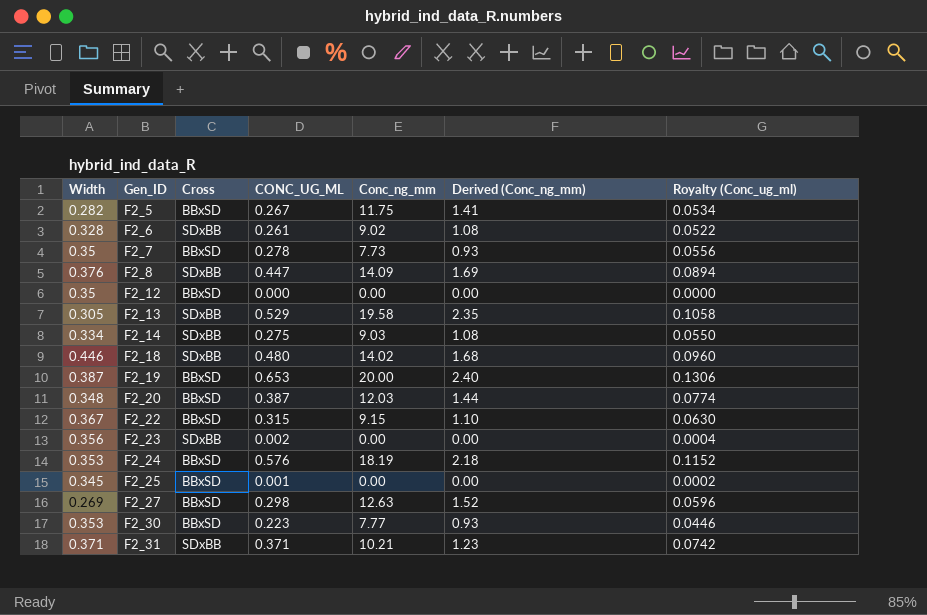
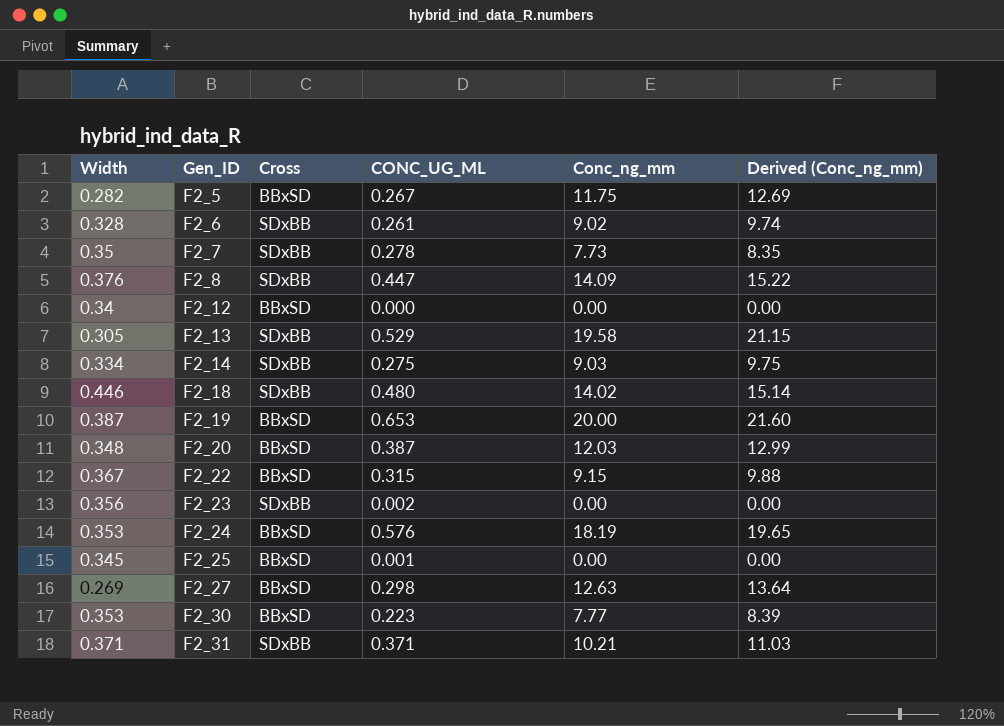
column Royalty (Conc_ug_ml) | formula: [CONC_UG_ML] * 0.2 -> none
column Derived (Conc_ng_mm) | formula: [Conc_ng_mm] * 0.12 -> [Conc_ng_mm] * 1.08
F2_7 | Cross: BBxSD -> SDxBB
F2_12 | Width: 0.35 -> 0.34

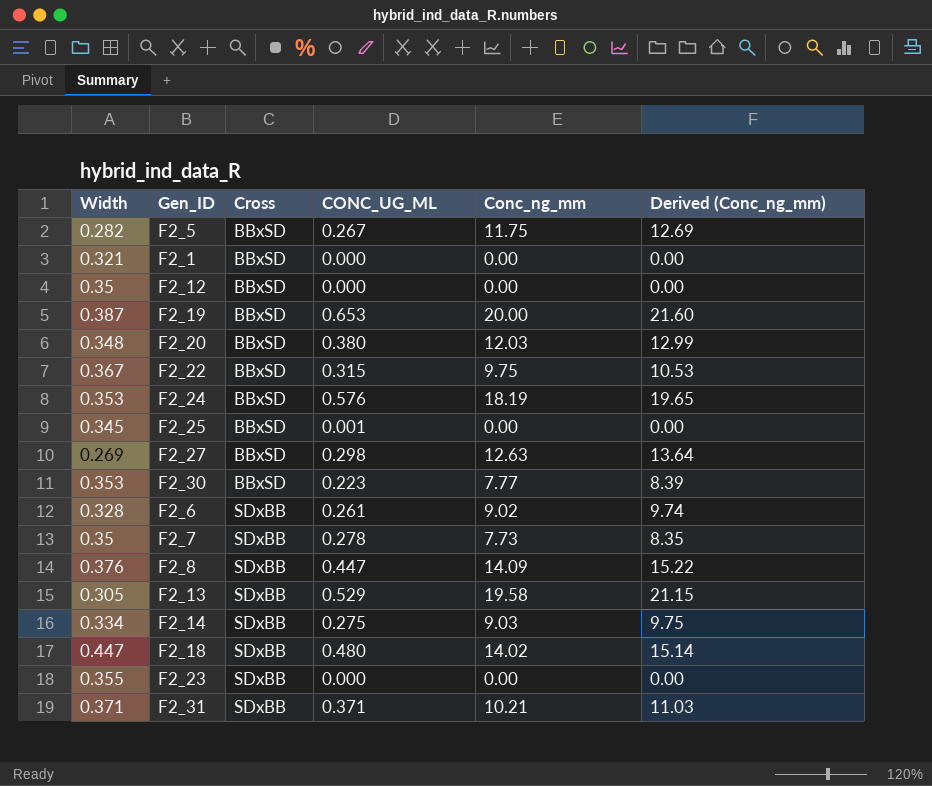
row order: Gen_ID ascending -> Cross ascending
row F2_1: none -> 0.321 | BBxSD | 0.000 | 0.00 | 0.00
F2_12 | Width: 0.34 -> 0.35
F2_20 | CONC_UG_ML: 0.387 -> 0.380
F2_22 | Conc_ng_mm: 9.15 -> 9.75
F2_22 | Derived (Conc_ng_mm): 9.88 -> 10.53
F2_18 | Width: 0.446 -> 0.447
F2_23 | Width: 0.356 -> 0.355
F2_23 | CONC_UG_ML: 0.002 -> 0.000

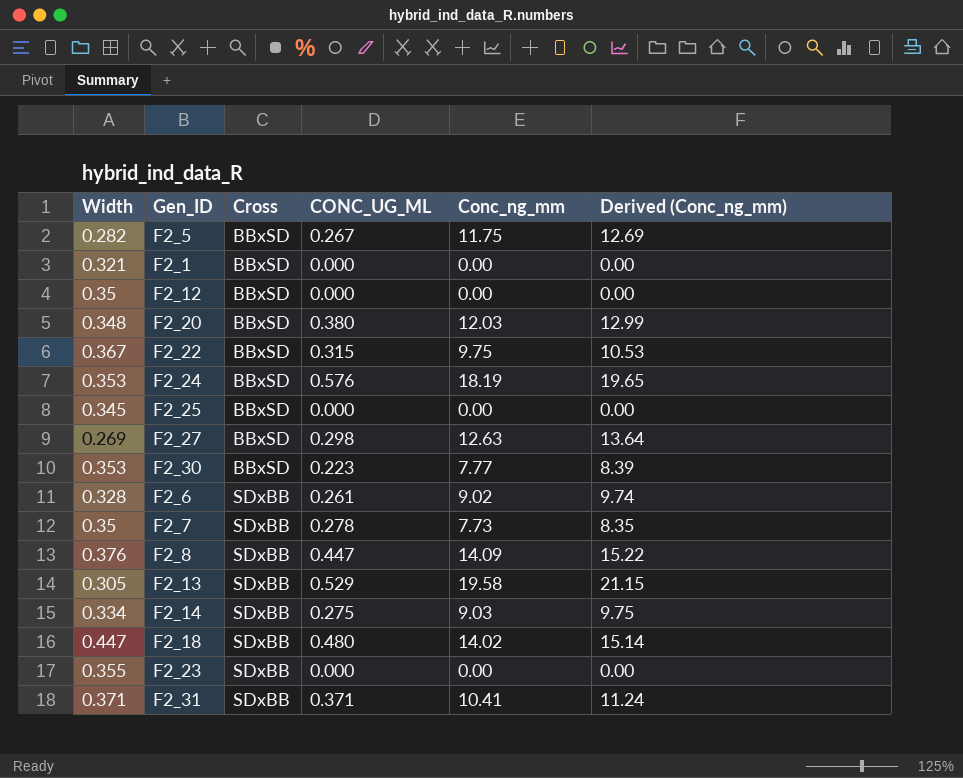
row F2_19: 0.387 | BBxSD | 0.653 | 20.00 | 21.60 -> none
F2_25 | CONC_UG_ML: 0.001 -> 0.000
F2_31 | Conc_ng_mm: 10.21 -> 10.41
F2_31 | Derived (Conc_ng_mm): 11.03 -> 11.24

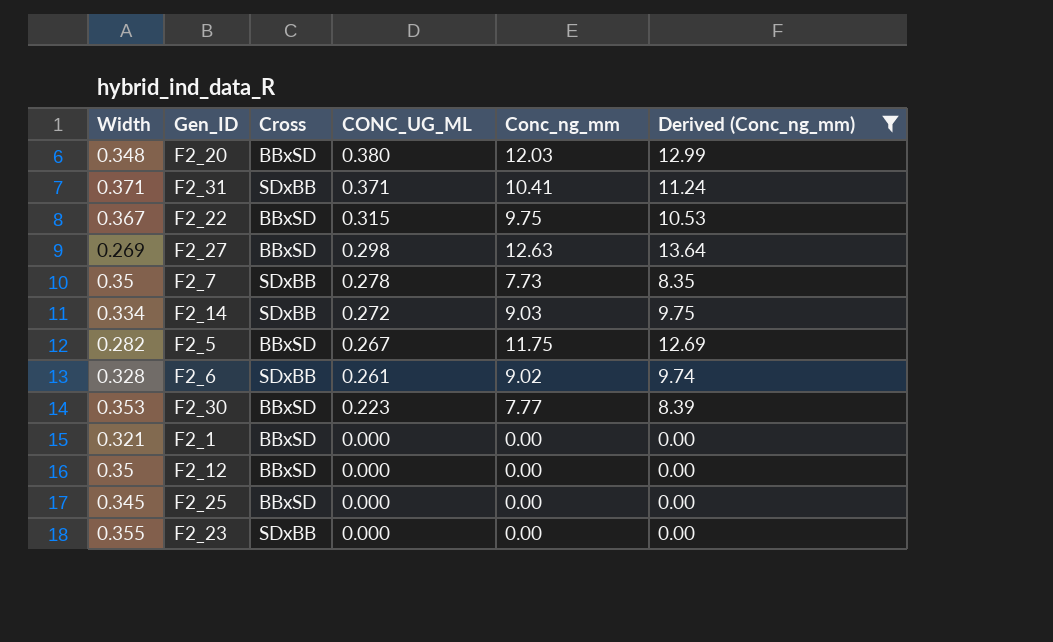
filter: none -> Derived (Conc_ng_mm) <= 13.64
row order: Cross ascending -> CONC_UG_ML descending
F2_14 | CONC_UG_ML: 0.275 -> 0.272

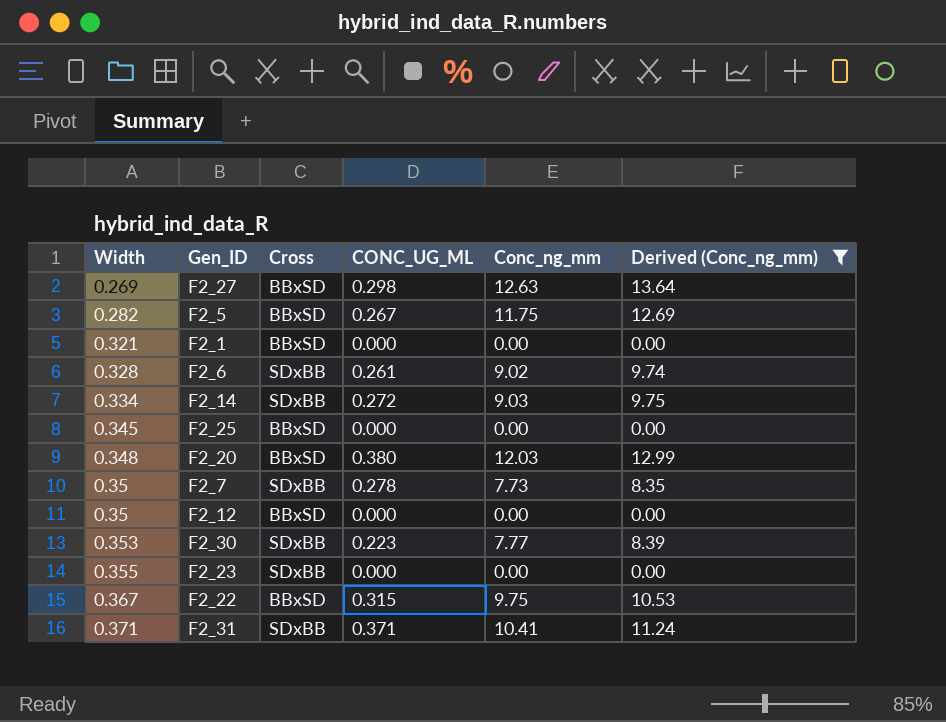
row order: CONC_UG_ML descending -> Width ascending
F2_30 | Cross: BBxSD -> SDxBB

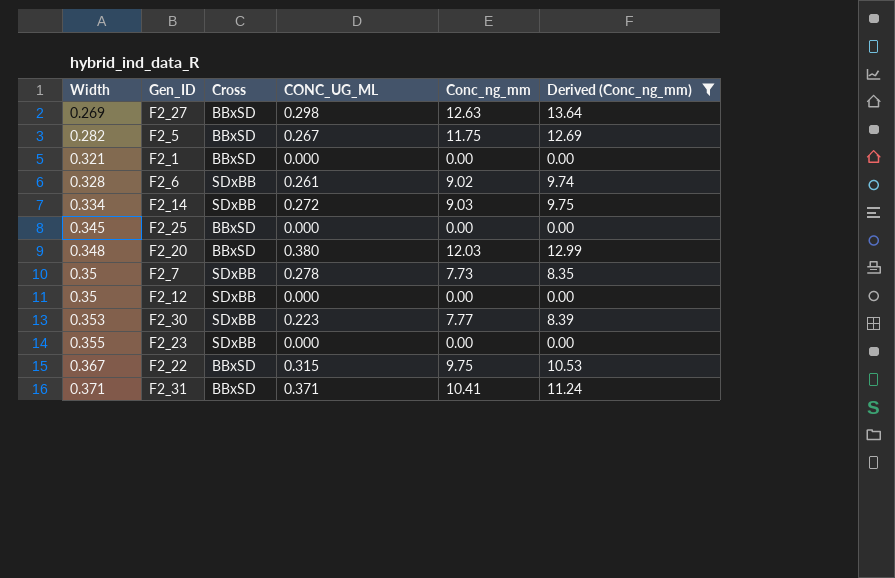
F2_12 | Cross: BBxSD -> SDxBB
F2_31 | Cross: SDxBB -> BBxSD

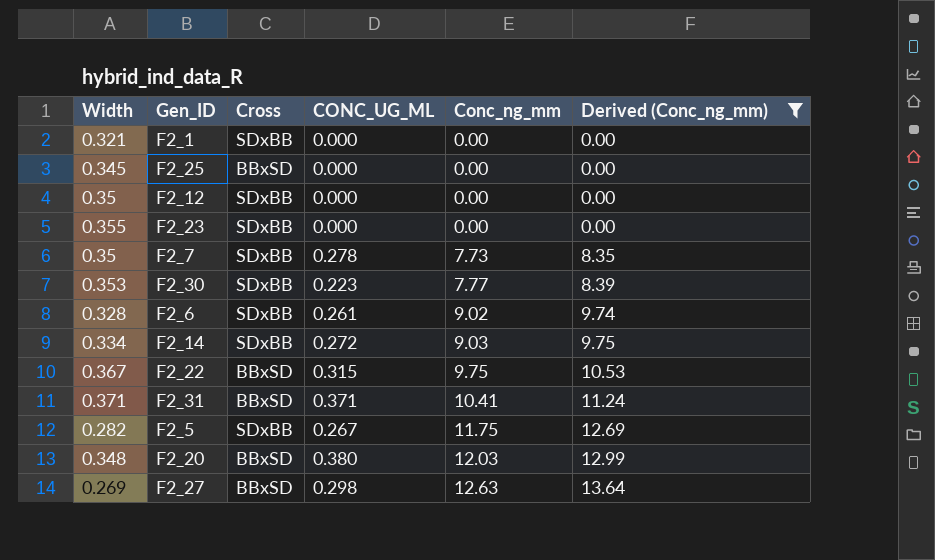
row order: Width ascending -> Conc_ng_mm ascending
F2_1 | Cross: BBxSD -> SDxBB
F2_5 | Cross: BBxSD -> SDxBB

